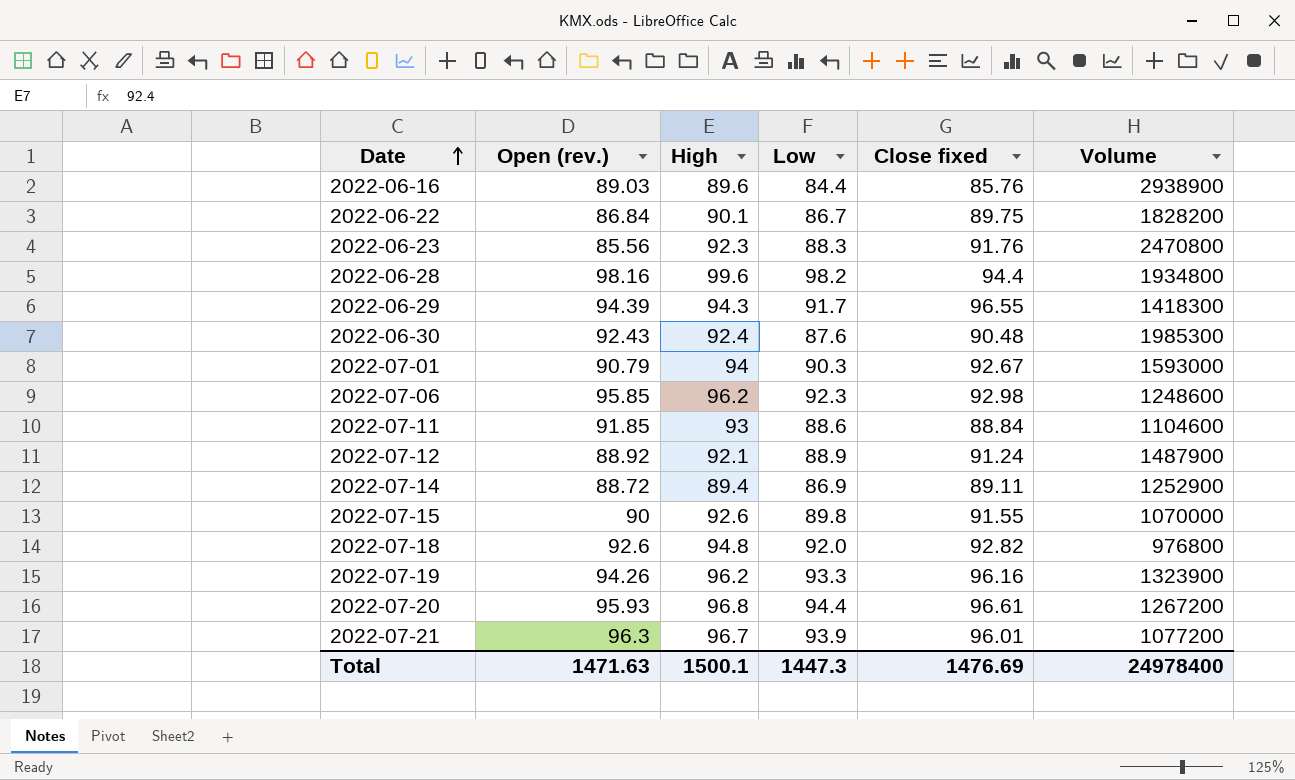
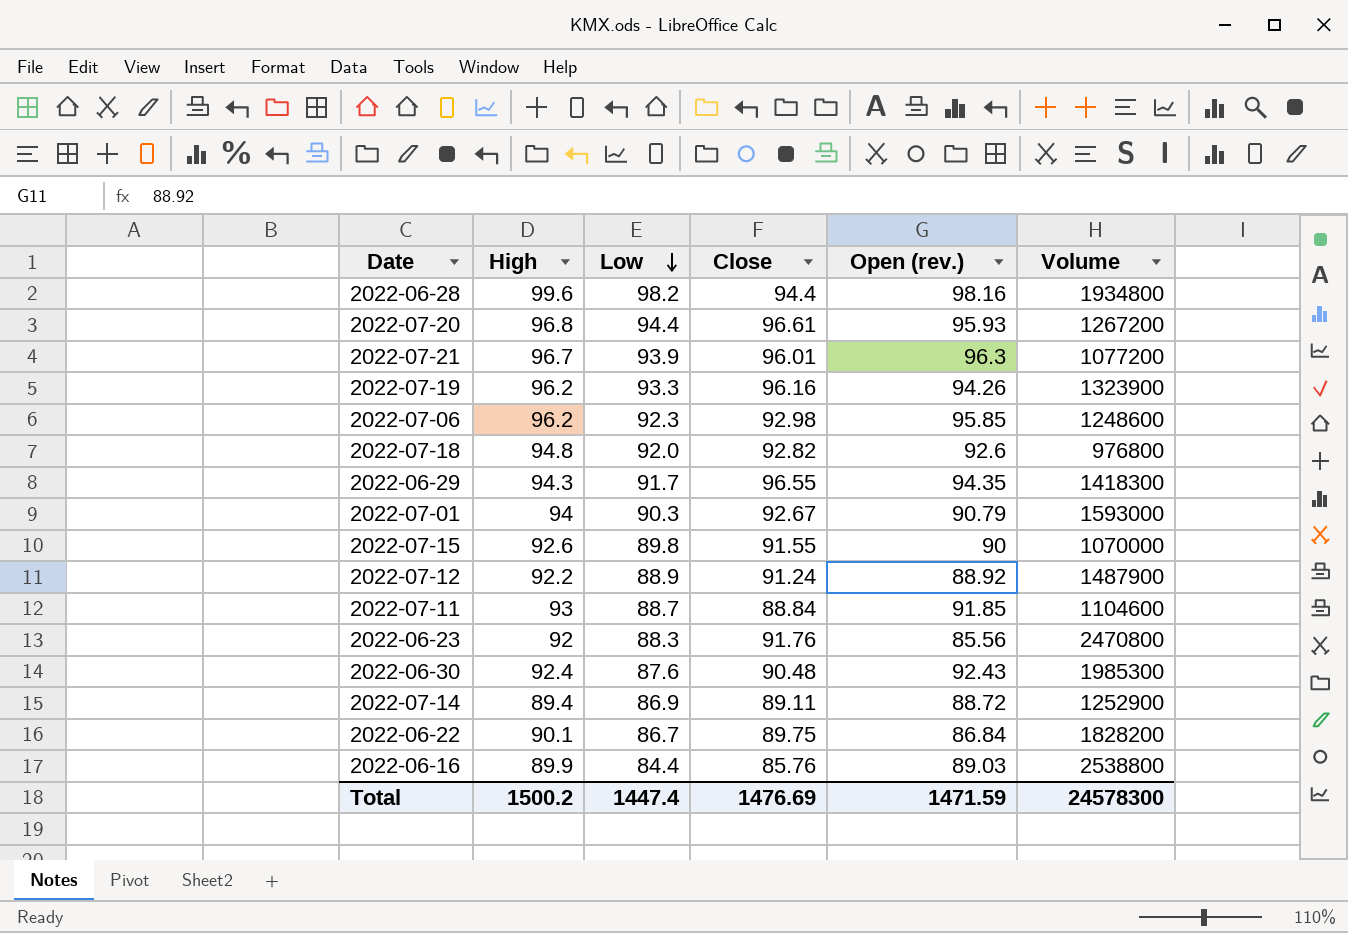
row order: Date ascending -> Low descending
column name: Close fixed -> Close
column Open (rev.) | position: 2 -> 5
2022-06-29 | Open (rev.): 94.39 -> 94.35
2022-07-12 | High: 92.1 -> 92.2
2022-07-11 | Low: 88.6 -> 88.7
2022-06-23 | High: 92.3 -> 92
2022-06-16 | High: 89.6 -> 89.9
2022-06-16 | Volume: 2938900 -> 2538800
Total | High: 1500.1 -> 1500.2
Total | Low: 1447.3 -> 1447.4
Total | Open (rev.): 1471.63 -> 1471.59
Total | Volume: 24978400 -> 24578300

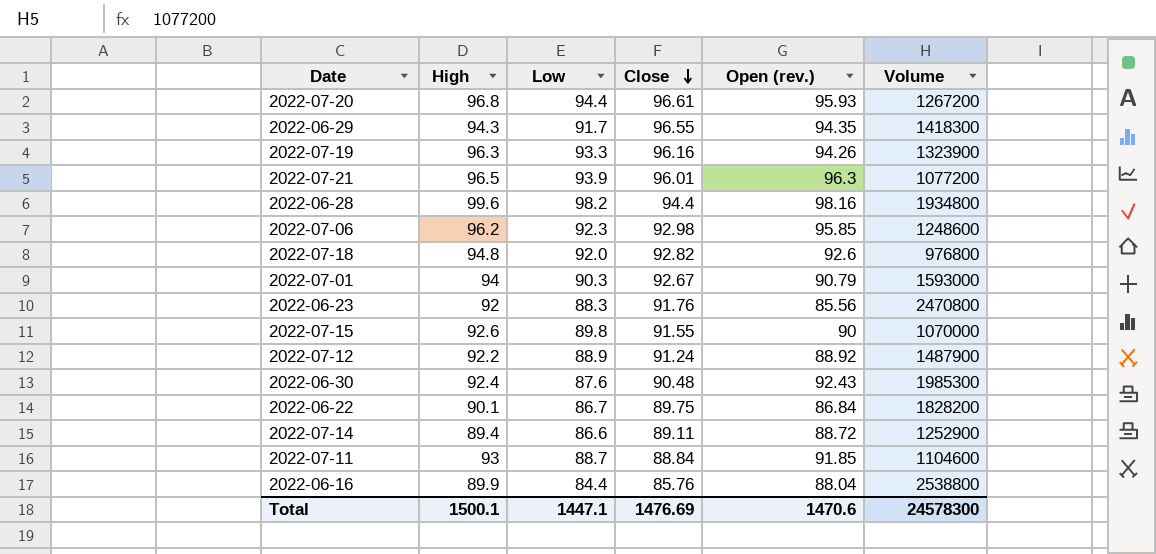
row order: Low descending -> Close descending
2022-07-19 | High: 96.2 -> 96.3
2022-07-21 | High: 96.7 -> 96.5
2022-07-14 | Low: 86.9 -> 86.6
2022-06-16 | Open (rev.): 89.03 -> 88.04
Total | High: 1500.2 -> 1500.1
Total | Low: 1447.4 -> 1447.1
Total | Open (rev.): 1471.59 -> 1470.6

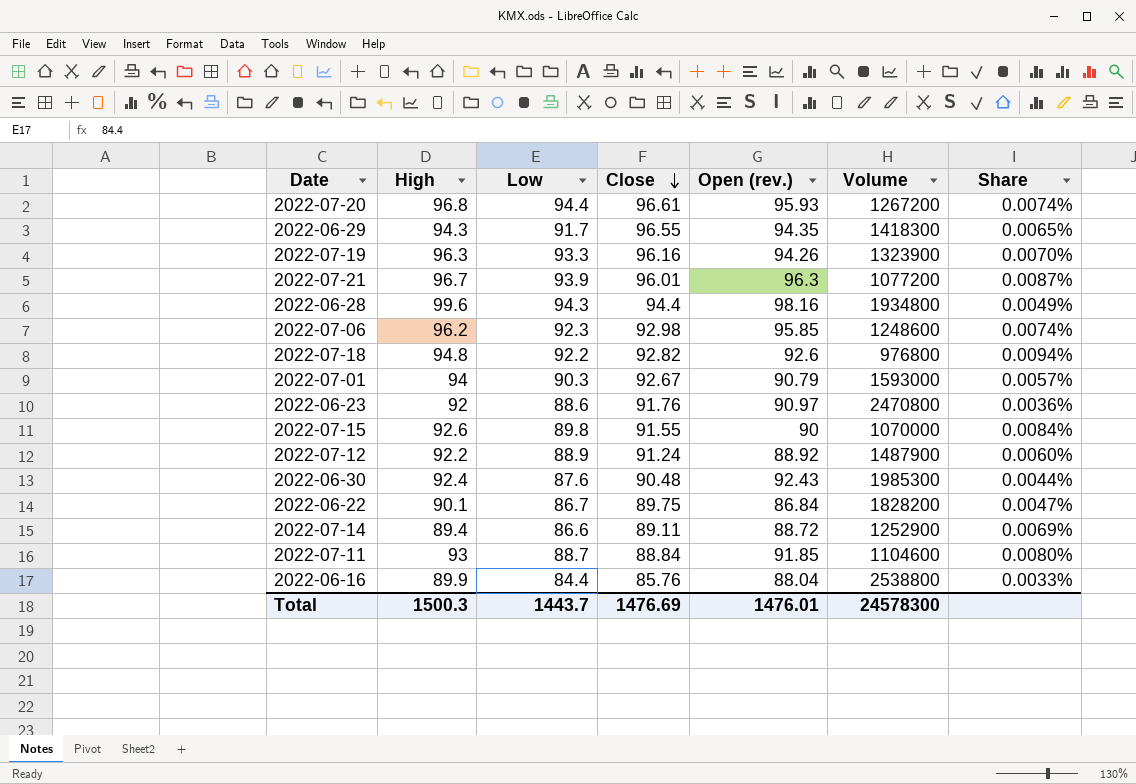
column Share | formula: none -> [Low] / [Volume]
2022-07-21 | High: 96.5 -> 96.7
2022-06-28 | Low: 98.2 -> 94.3
2022-07-18 | Low: 92.0 -> 92.2
2022-06-23 | Low: 88.3 -> 88.6
2022-06-23 | Open (rev.): 85.56 -> 90.97
Total | High: 1500.1 -> 1500.3
Total | Low: 1447.1 -> 1443.7
Total | Open (rev.): 1470.6 -> 1476.01

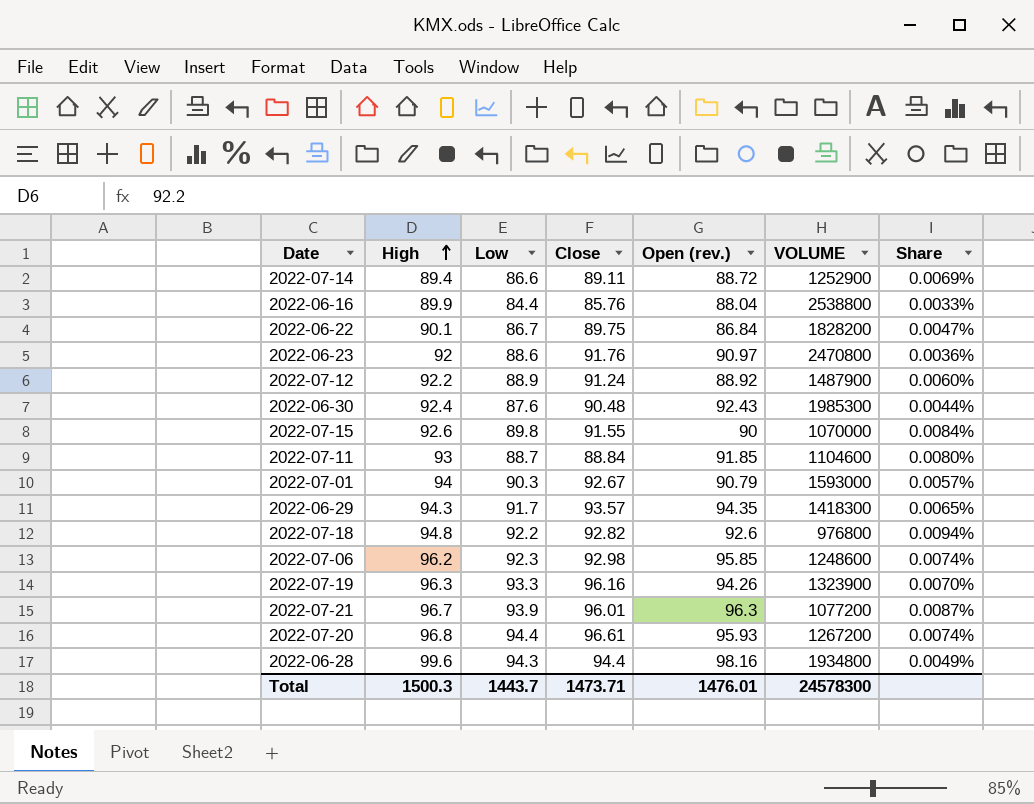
row order: Close descending -> High ascending
column name: Volume -> VOLUME
2022-06-29 | Close: 96.55 -> 93.57
Total | Close: 1476.69 -> 1473.71

